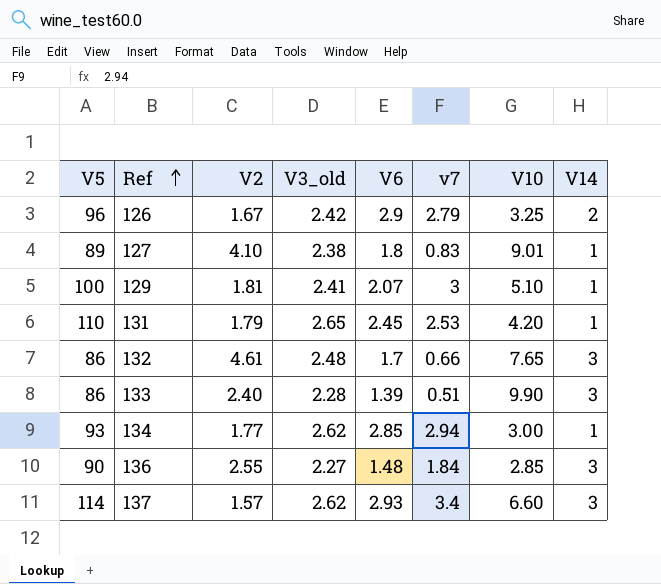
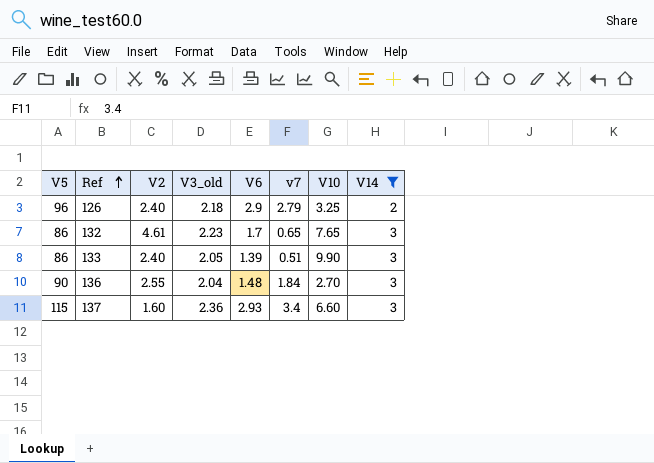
filter: none -> V14 != 1
126 | V2: 1.67 -> 2.40
126 | V3_old: 2.42 -> 2.18
132 | V3_old: 2.48 -> 2.23
132 | v7: 0.66 -> 0.65
133 | V3_old: 2.28 -> 2.05
136 | V3_old: 2.27 -> 2.04
136 | V10: 2.85 -> 2.70
137 | V5: 114 -> 115
137 | V2: 1.57 -> 1.60
137 | V3_old: 2.62 -> 2.36

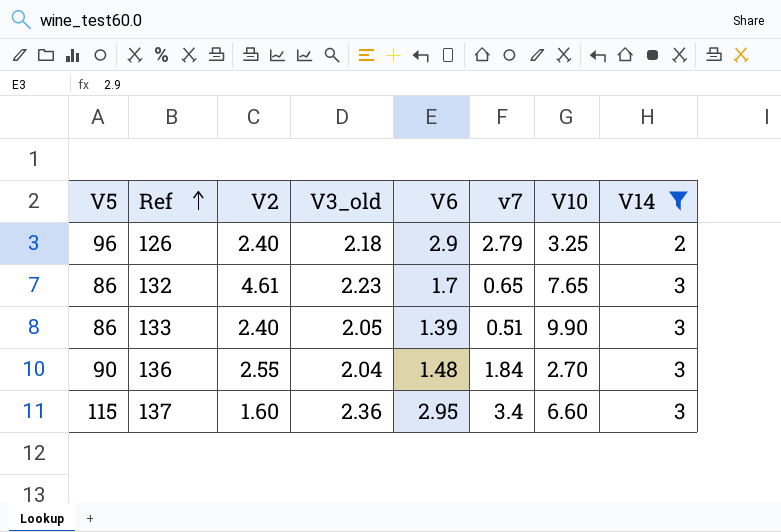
137 | V6: 2.93 -> 2.95

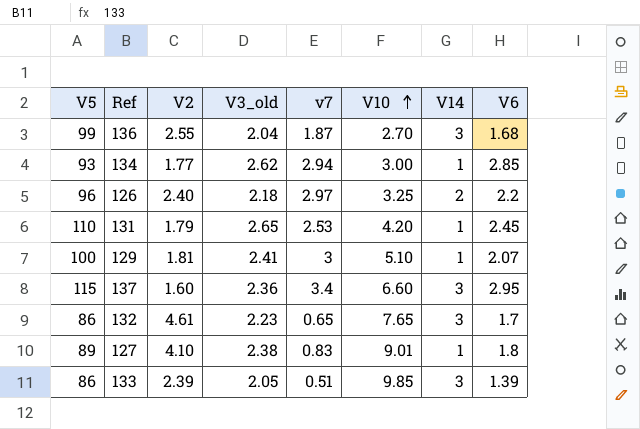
filter: V14 != 1 -> none
row order: Ref ascending -> V10 ascending
column V6 | position: 5 -> 8
136 | V5: 90 -> 99
136 | v7: 1.84 -> 1.87
136 | V6: 1.48 -> 1.68
126 | v7: 2.79 -> 2.97
126 | V6: 2.9 -> 2.2
133 | V2: 2.40 -> 2.39
133 | V10: 9.90 -> 9.85

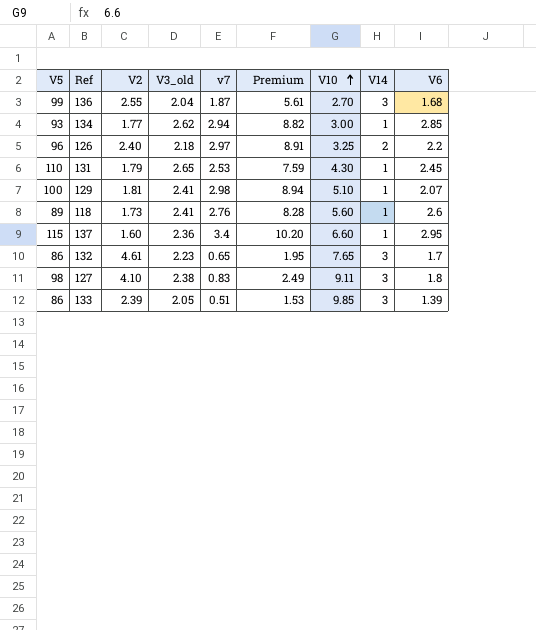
column Premium | formula: none -> [v7] * 3
131 | V10: 4.20 -> 4.30
129 | v7: 3 -> 2.98
row 118: none -> 89 | 1.73 | 2.41 | 2.76 | 8.28 | 5.60 | 1 | 2.6
137 | V14: 3 -> 1
127 | V5: 89 -> 98
127 | V10: 9.01 -> 9.11
127 | V14: 1 -> 3

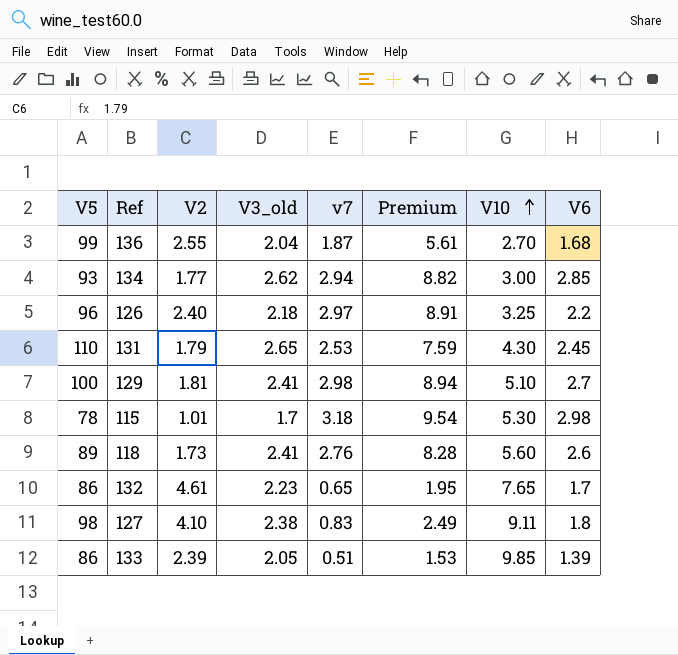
column V14 | position: 8 -> none
row 137: 115 | 1.60 | 2.36 | 3.4 | 10.20 | 6.60 | 1 | 2.95 -> none
129 | V6: 2.07 -> 2.7
row 115: none -> 78 | 1.01 | 1.7 | 3.18 | 9.54 | 5.30 | 2.98

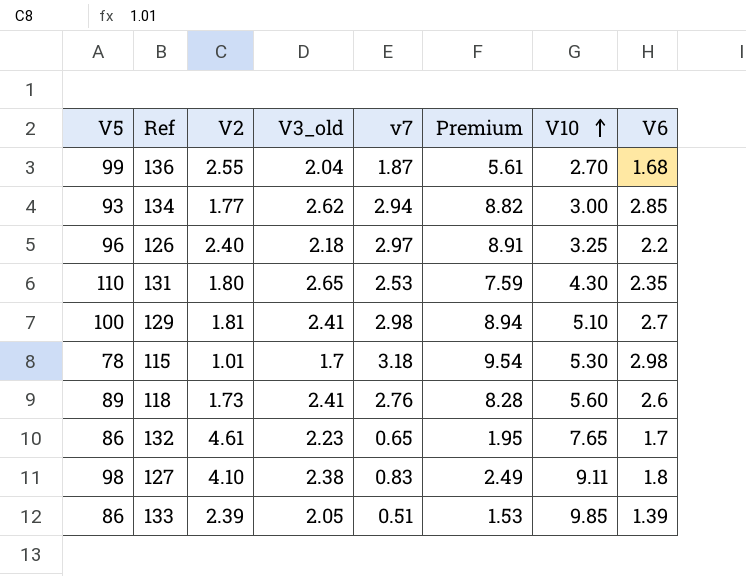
131 | V2: 1.79 -> 1.80
131 | V6: 2.45 -> 2.35

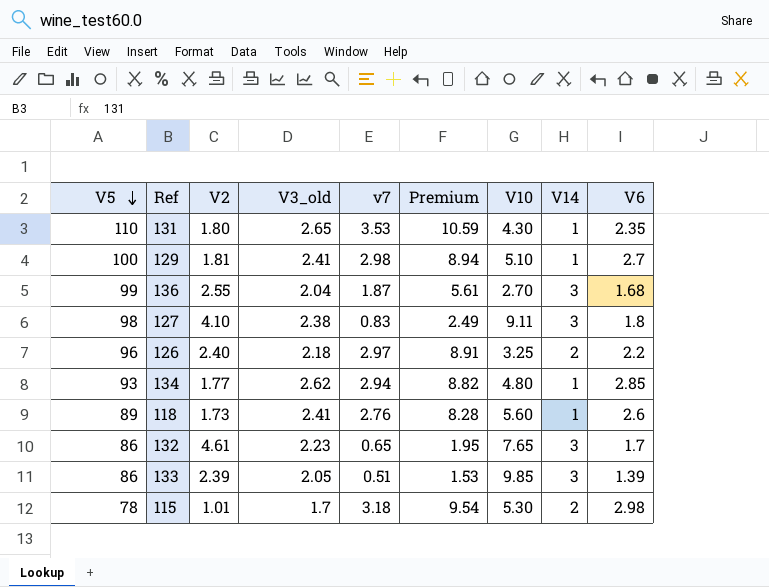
row order: V10 ascending -> V5 descending
column V14 | position: none -> 8
131 | v7: 2.53 -> 3.53
131 | Premium: 7.59 -> 10.59
134 | V10: 3.00 -> 4.80

